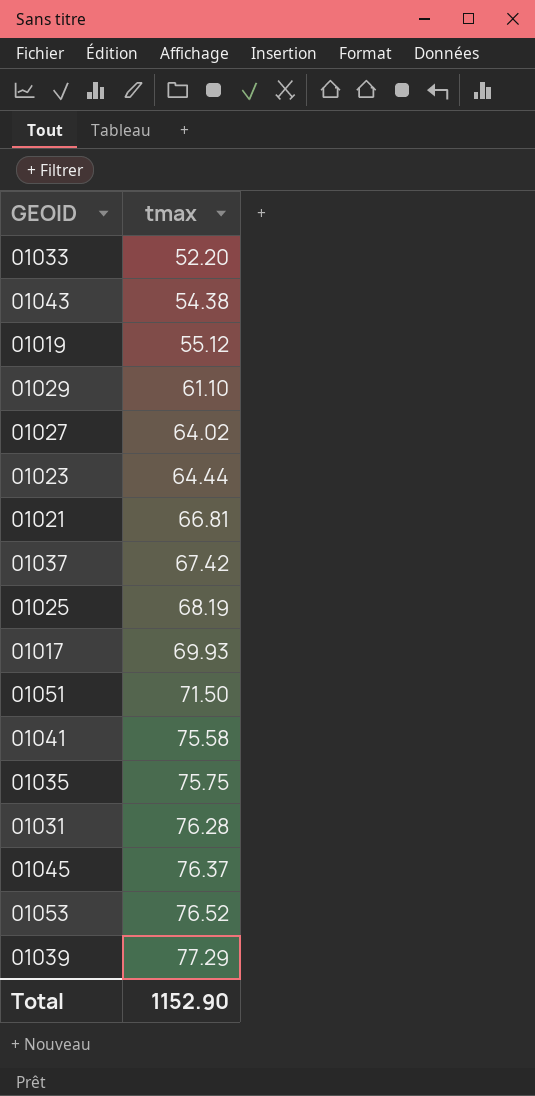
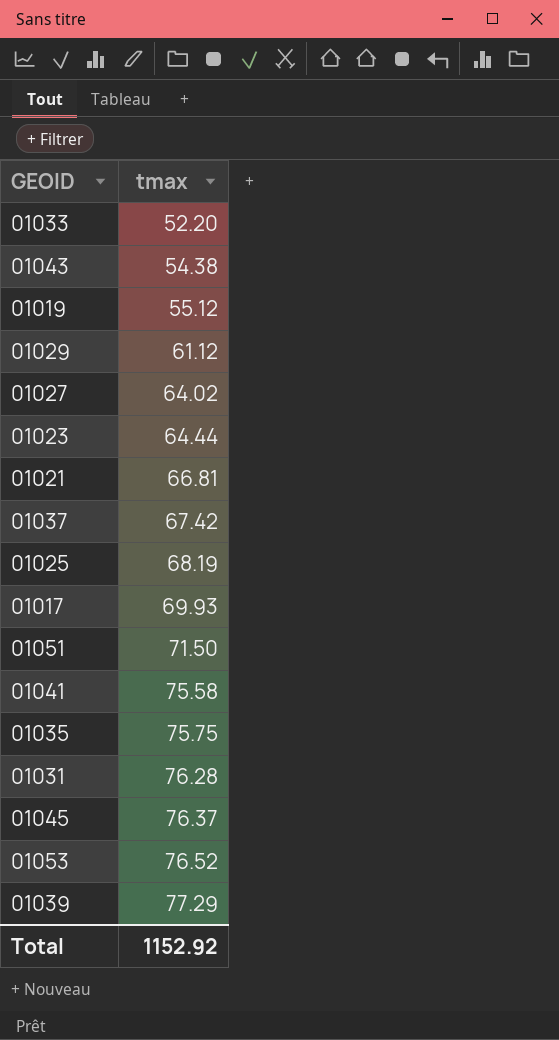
01029 | tmax: 61.10 -> 61.12
Total | tmax: 1152.90 -> 1152.92

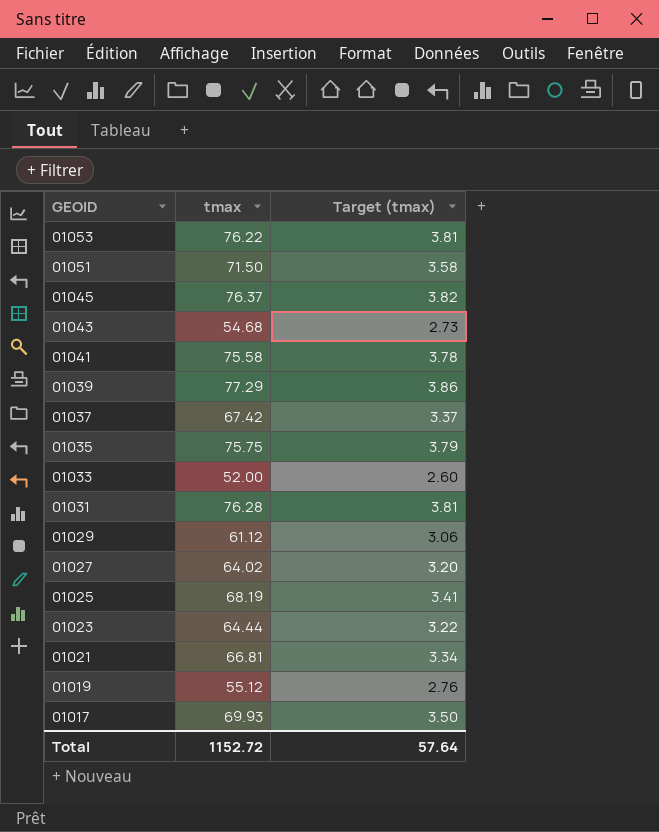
row order: tmax ascending -> GEOID descending
column Target (tmax) | formula: none -> [tmax] * 0.05
01053 | tmax: 76.52 -> 76.22
01043 | tmax: 54.38 -> 54.68
01033 | tmax: 52.20 -> 52.00
Total | tmax: 1152.92 -> 1152.72

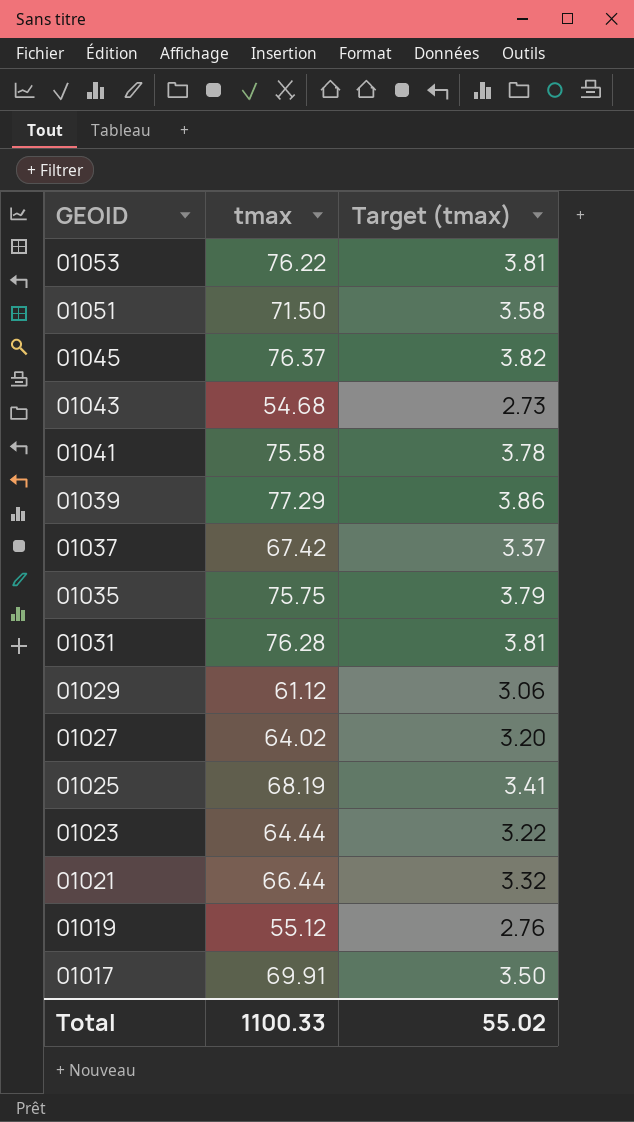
row 01033: 52.00 | 2.60 -> none
01021 | tmax: 66.81 -> 66.44
01021 | Target (tmax): 3.34 -> 3.32
01017 | tmax: 69.93 -> 69.91
Total | tmax: 1152.72 -> 1100.33
Total | Target (tmax): 57.64 -> 55.02

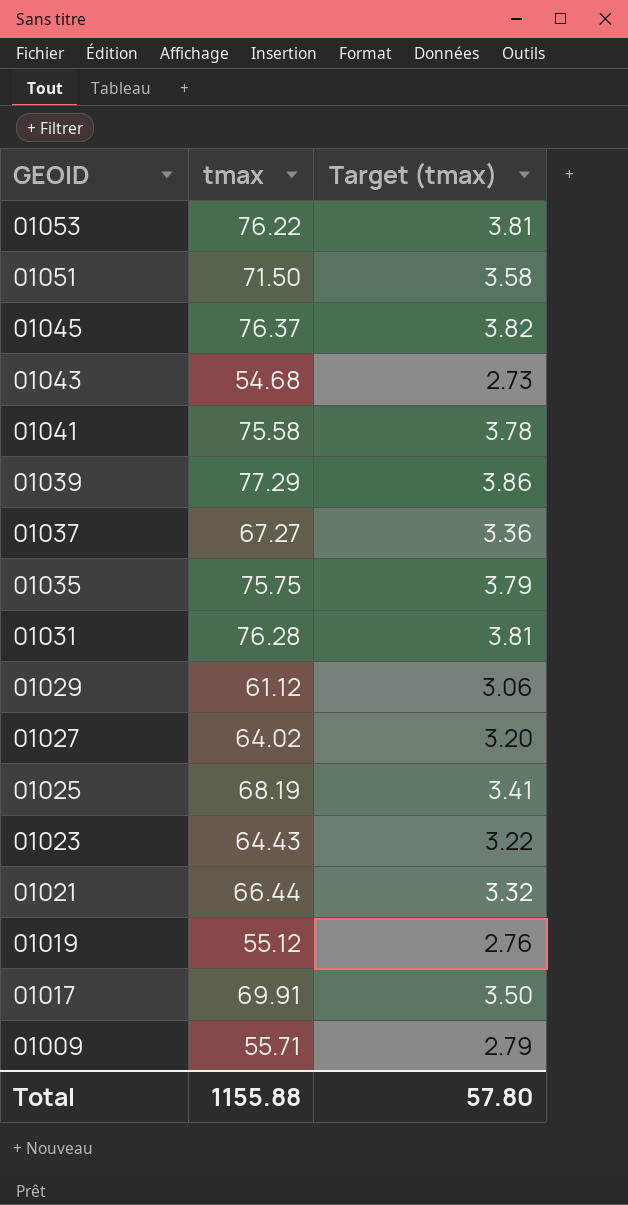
01037 | tmax: 67.42 -> 67.27
01037 | Target (tmax): 3.37 -> 3.36
01023 | tmax: 64.44 -> 64.43
row 01009: none -> 55.71 | 2.79
Total | tmax: 1100.33 -> 1155.88
Total | Target (tmax): 55.02 -> 57.80

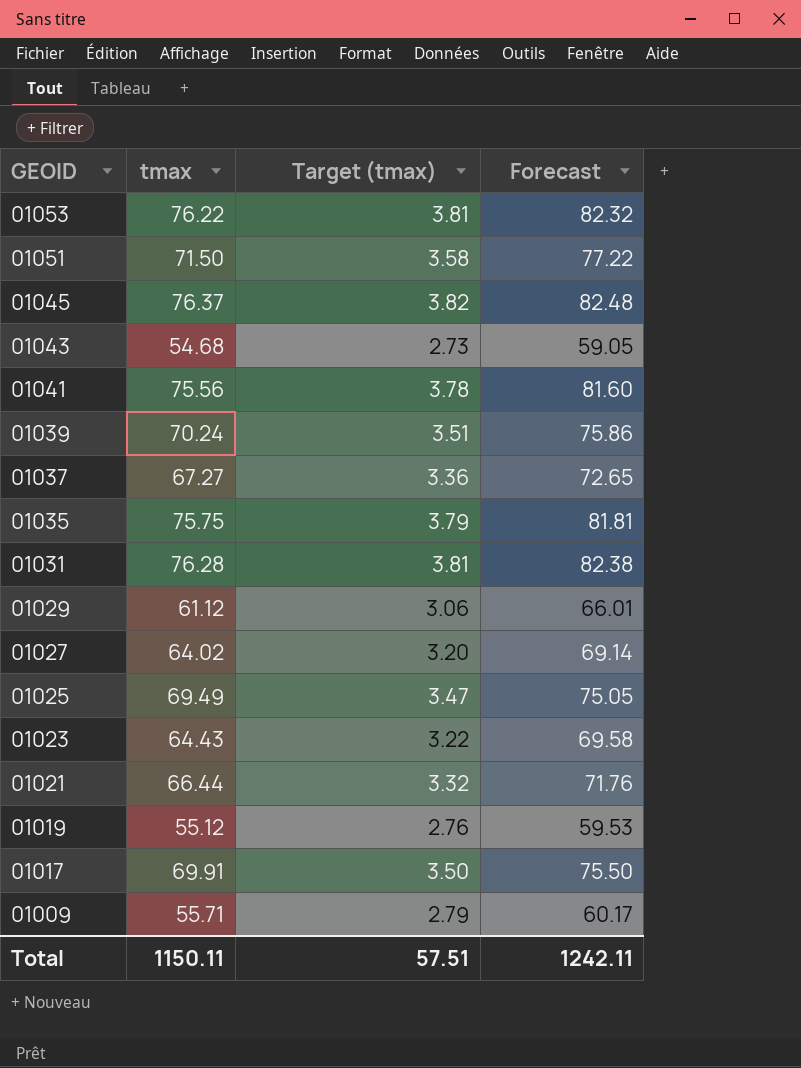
column Forecast | formula: none -> [tmax] * 1.08
01041 | tmax: 75.58 -> 75.56
01039 | tmax: 77.29 -> 70.24
01039 | Target (tmax): 3.86 -> 3.51
01025 | tmax: 68.19 -> 69.49
01025 | Target (tmax): 3.41 -> 3.47
Total | tmax: 1155.88 -> 1150.11
Total | Target (tmax): 57.80 -> 57.51

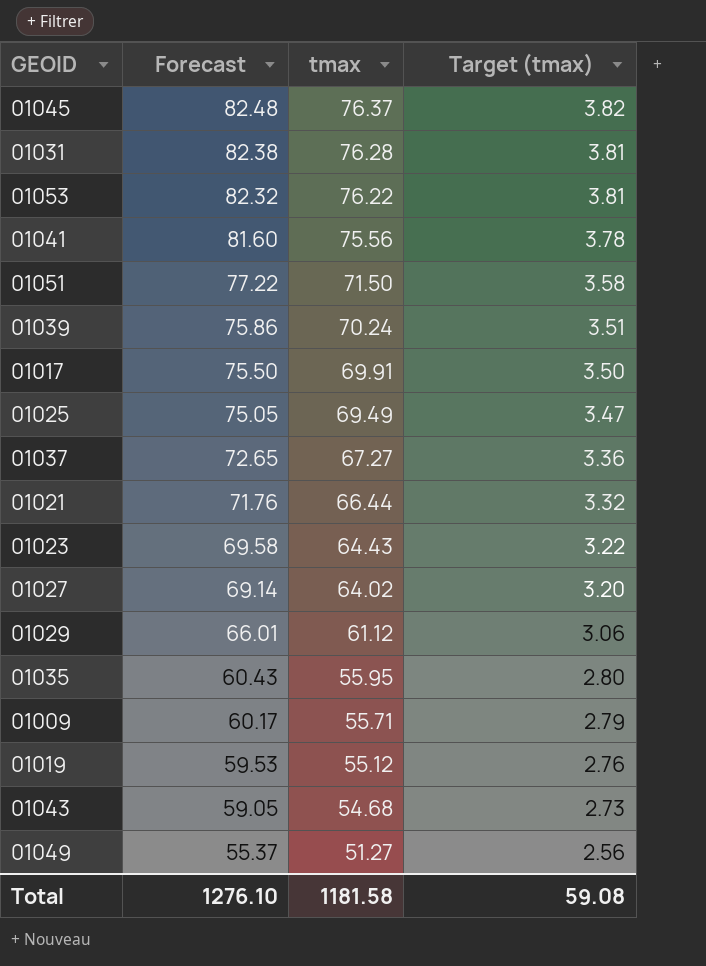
row order: GEOID descending -> Forecast descending
column Forecast | position: 4 -> 2
01035 | Forecast: 81.81 -> 60.43
01035 | tmax: 75.75 -> 55.95
01035 | Target (tmax): 3.79 -> 2.80
row 01049: none -> 55.37 | 51.27 | 2.56
Total | Forecast: 1242.11 -> 1276.10
Total | tmax: 1150.11 -> 1181.58
Total | Target (tmax): 57.51 -> 59.08

